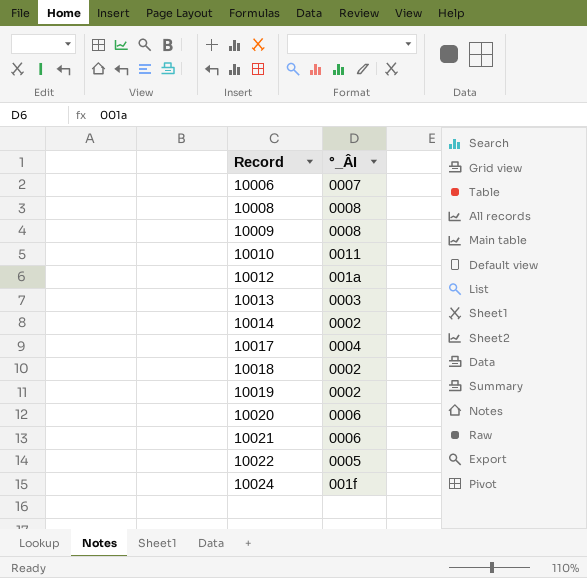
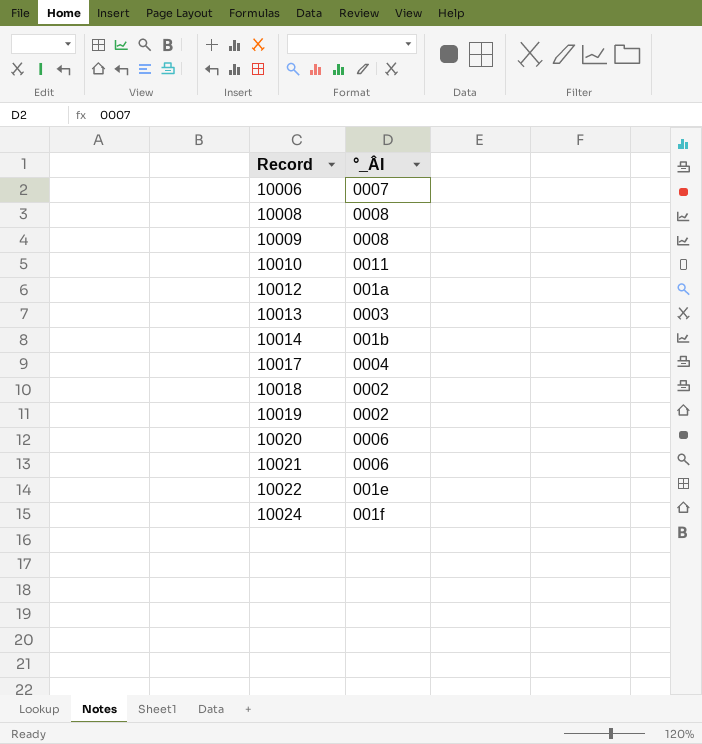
10014 | °_ÂI: 0002 -> 001b
10022 | °_ÂI: 0005 -> 001e

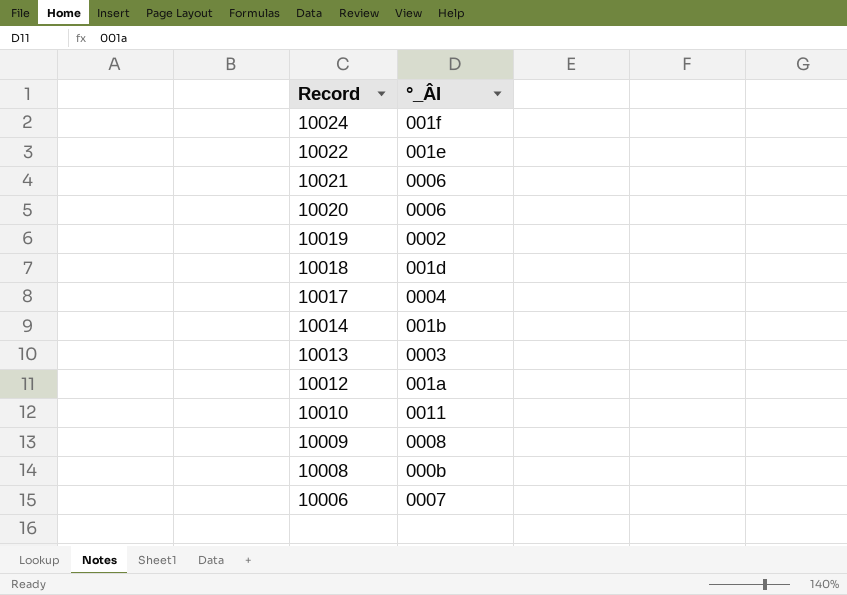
row order: Record ascending -> Record descending
10018 | °_ÂI: 0002 -> 001d
10008 | °_ÂI: 0008 -> 000b

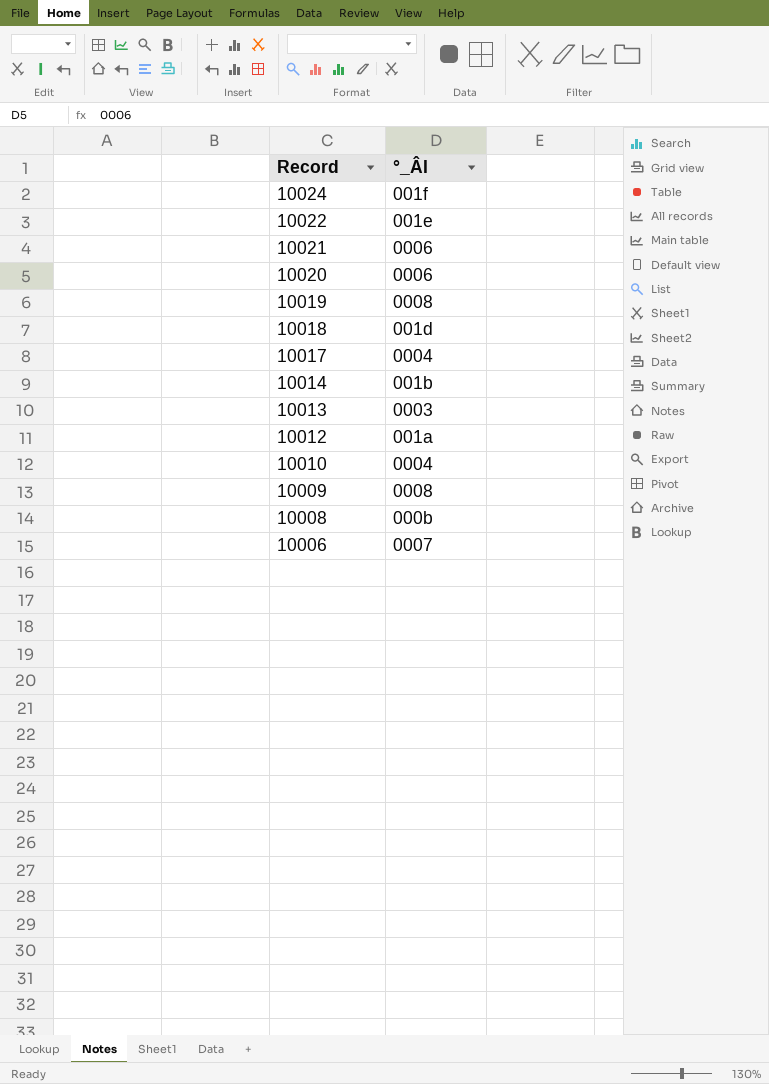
10019 | °_ÂI: 0002 -> 0008
10010 | °_ÂI: 0011 -> 0004

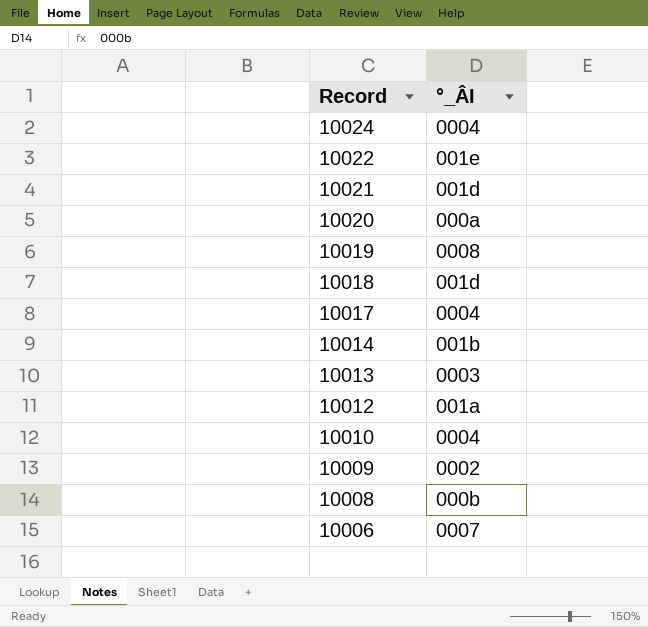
10024 | °_ÂI: 001f -> 0004
10021 | °_ÂI: 0006 -> 001d
10020 | °_ÂI: 0006 -> 000a
10009 | °_ÂI: 0008 -> 0002

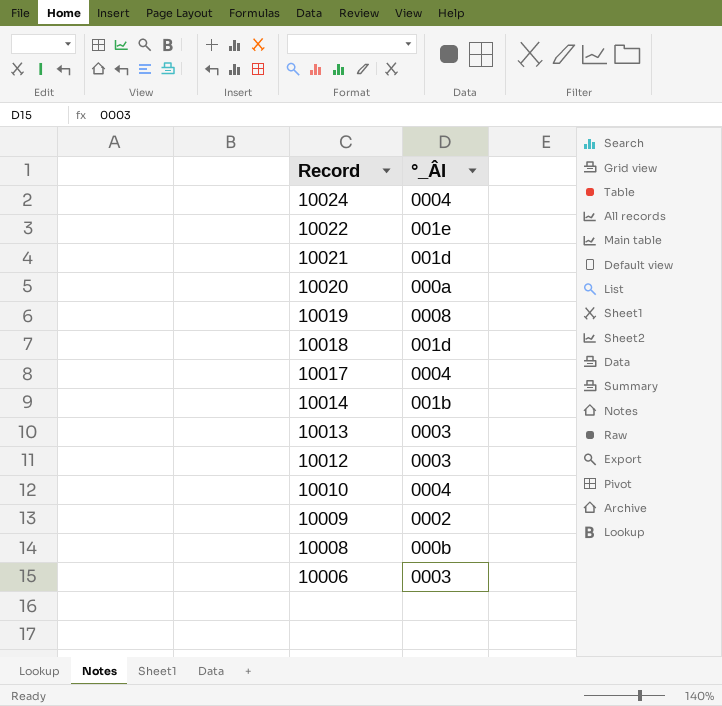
10012 | °_ÂI: 001a -> 0003
10006 | °_ÂI: 0007 -> 0003

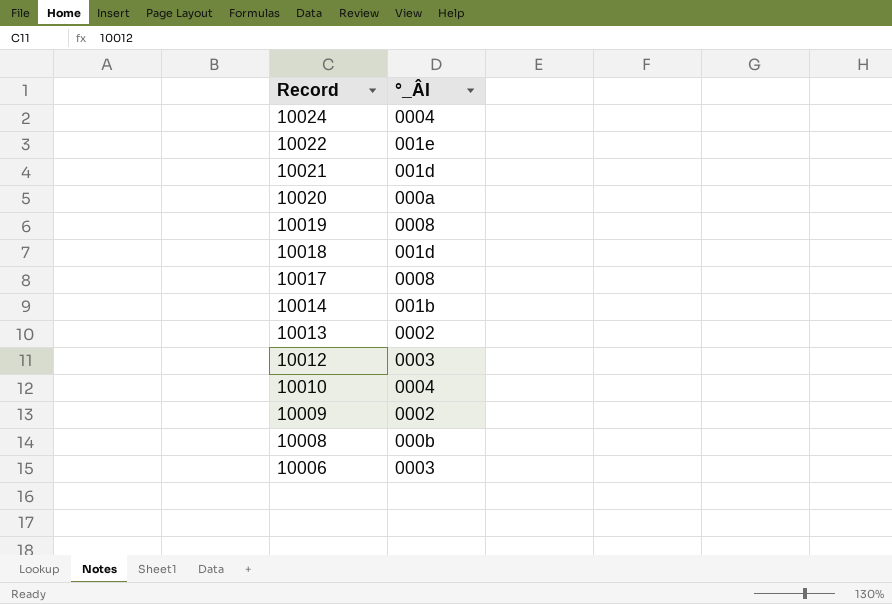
10017 | °_ÂI: 0004 -> 0008
10013 | °_ÂI: 0003 -> 0002

